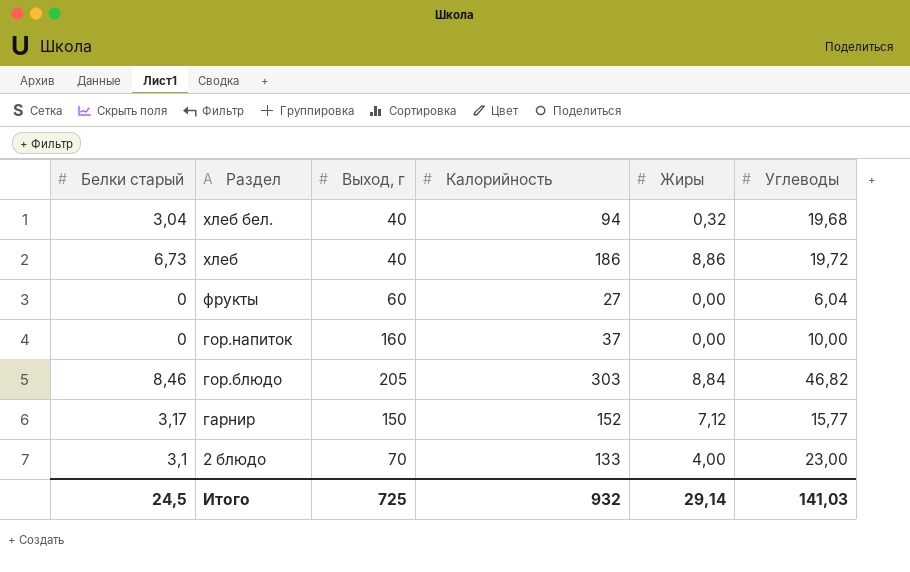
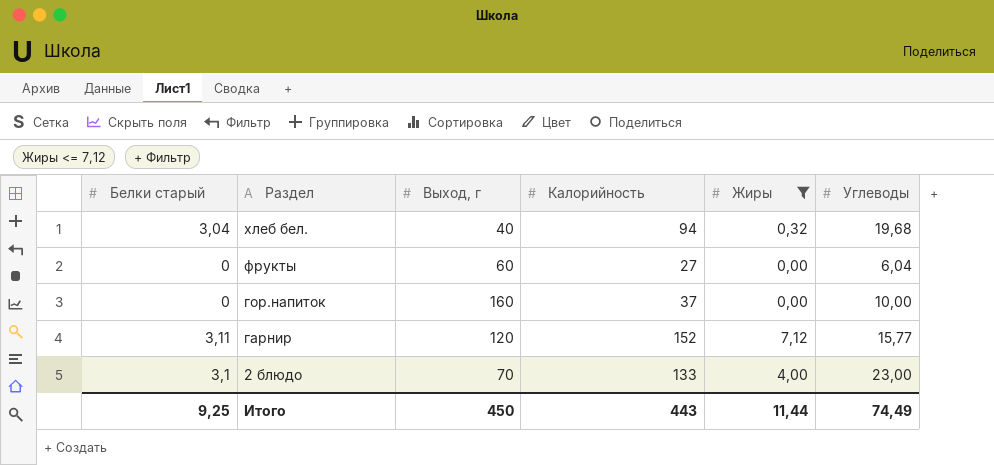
filter: none -> Жиры <= 7,12
гарнир | Белки старый: 3,17 -> 3,11
гарнир | Выход, г: 150 -> 120
Итого | Белки старый: 24,5 -> 9,25
Итого | Выход, г: 725 -> 450
Итого | Калорийность: 932 -> 443
Итого | Жиры: 29,14 -> 11,44
Итого | Углеводы: 141,03 -> 74,49

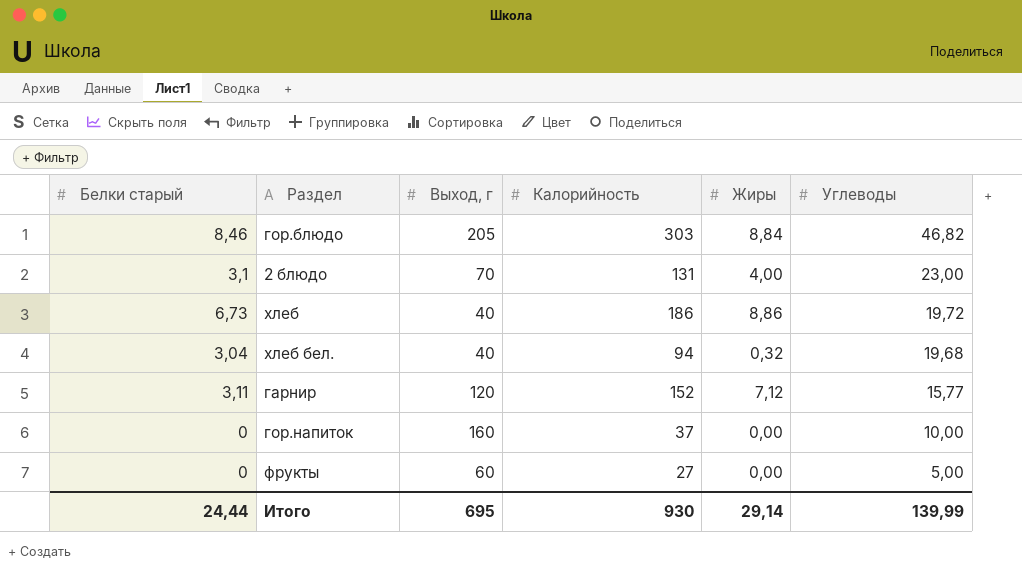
filter: Жиры <= 7,12 -> none
row order: Раздел descending -> Углеводы descending
2 блюдо | Калорийность: 133 -> 131
фрукты | Углеводы: 6,04 -> 5,00
Итого | Белки старый: 9,25 -> 24,44
Итого | Выход, г: 450 -> 695
Итого | Калорийность: 443 -> 930
Итого | Жиры: 11,44 -> 29,14
Итого | Углеводы: 74,49 -> 139,99

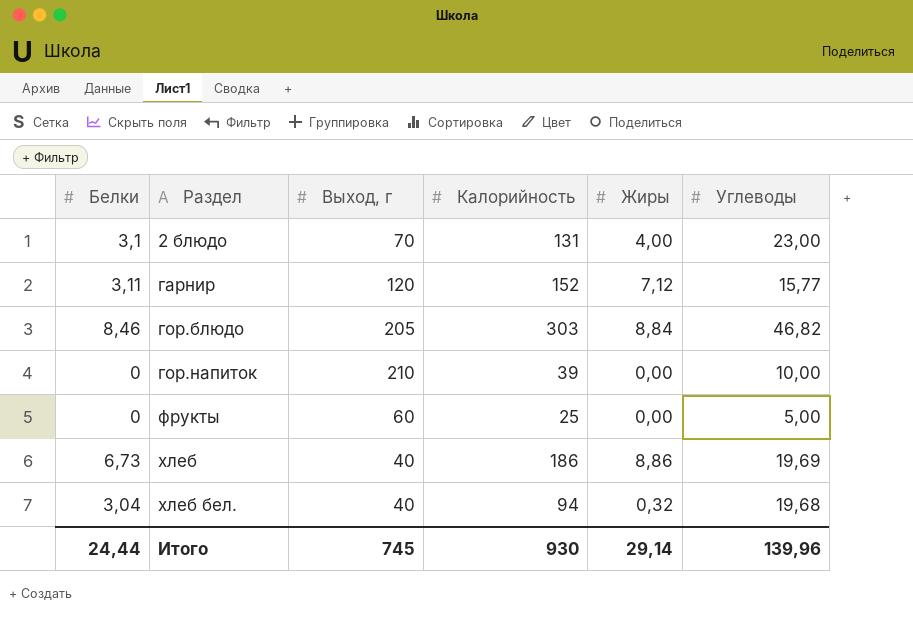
row order: Углеводы descending -> Раздел ascending
column name: Белки старый -> Белки
гор.напиток | Выход, г: 160 -> 210
гор.напиток | Калорийность: 37 -> 39
фрукты | Калорийность: 27 -> 25
хлеб | Углеводы: 19,72 -> 19,69
Итого | Выход, г: 695 -> 745
Итого | Углеводы: 139,99 -> 139,96

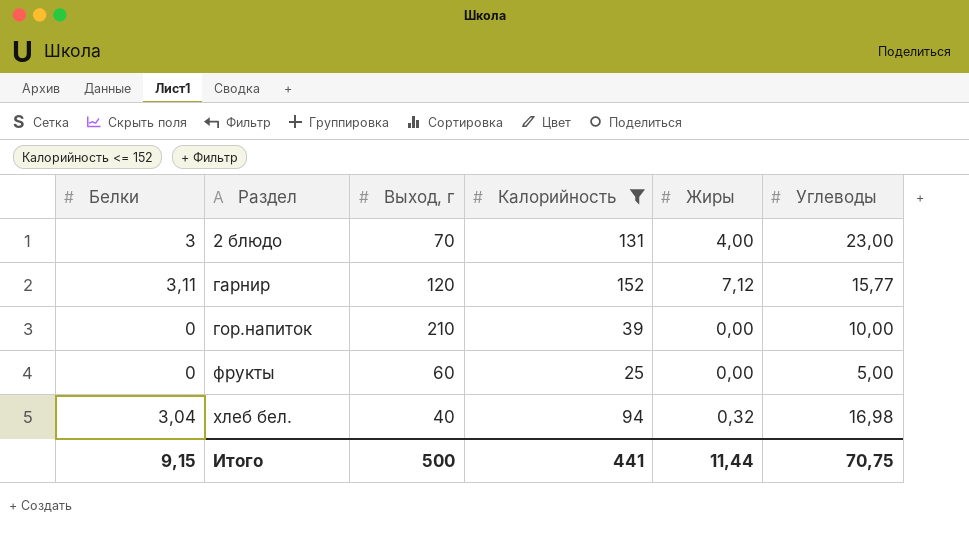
filter: none -> Калорийность <= 152
2 блюдо | Белки: 3,1 -> 3
хлеб бел. | Углеводы: 19,68 -> 16,98
Итого | Белки: 24,44 -> 9,15
Итого | Выход, г: 745 -> 500
Итого | Калорийность: 930 -> 441
Итого | Жиры: 29,14 -> 11,44
Итого | Углеводы: 139,96 -> 70,75

